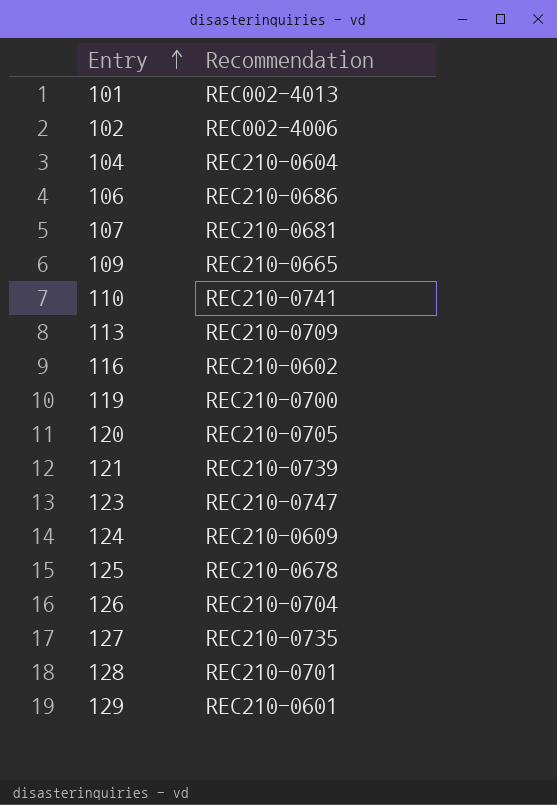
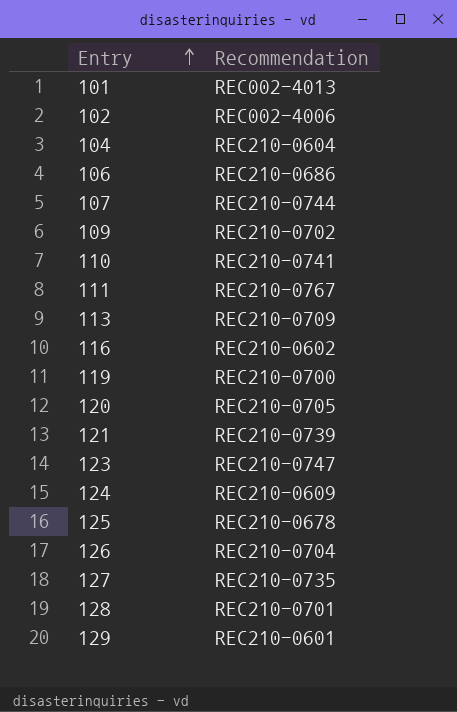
107 | Recommendation: REC210-0681 -> REC210-0744
109 | Recommendation: REC210-0665 -> REC210-0702
row 111: none -> REC210-0767

